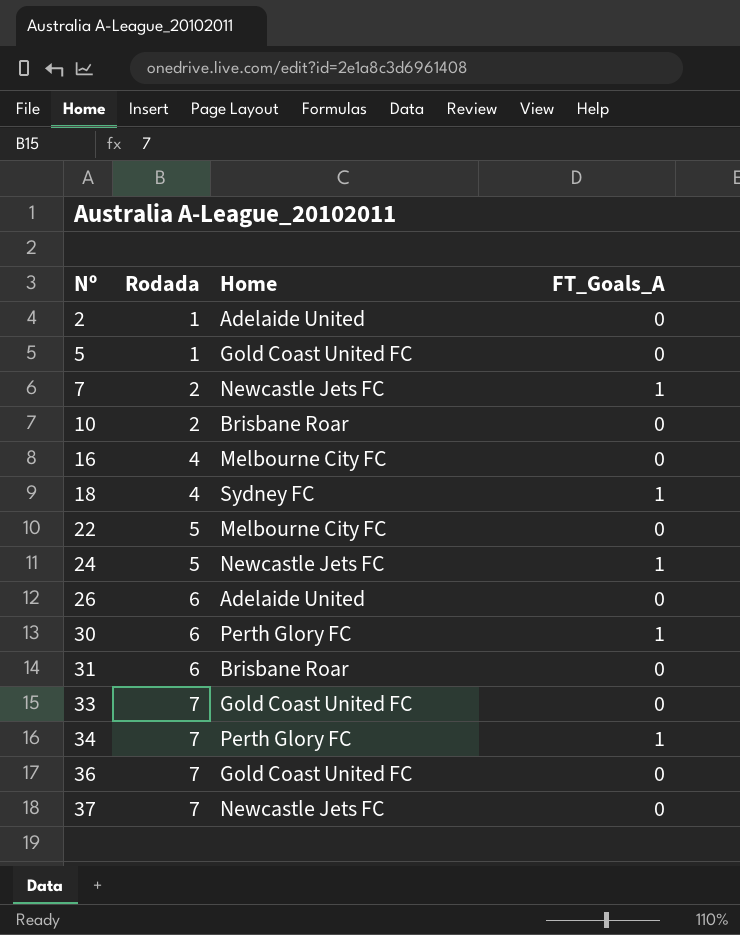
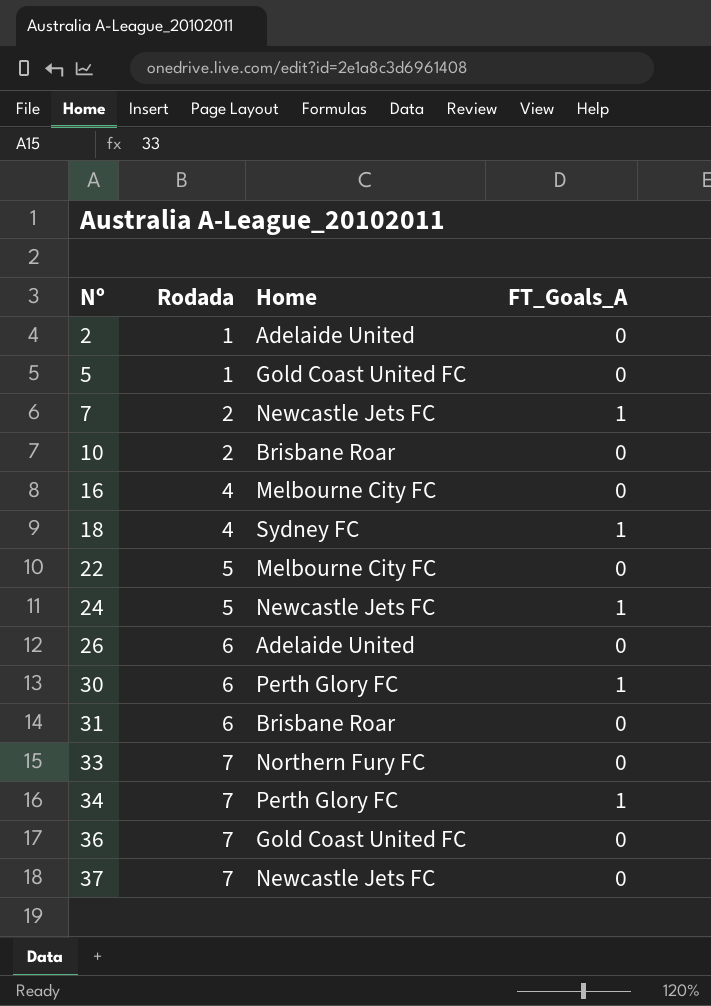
33 | Home: Gold Coast United FC -> Northern Fury FC

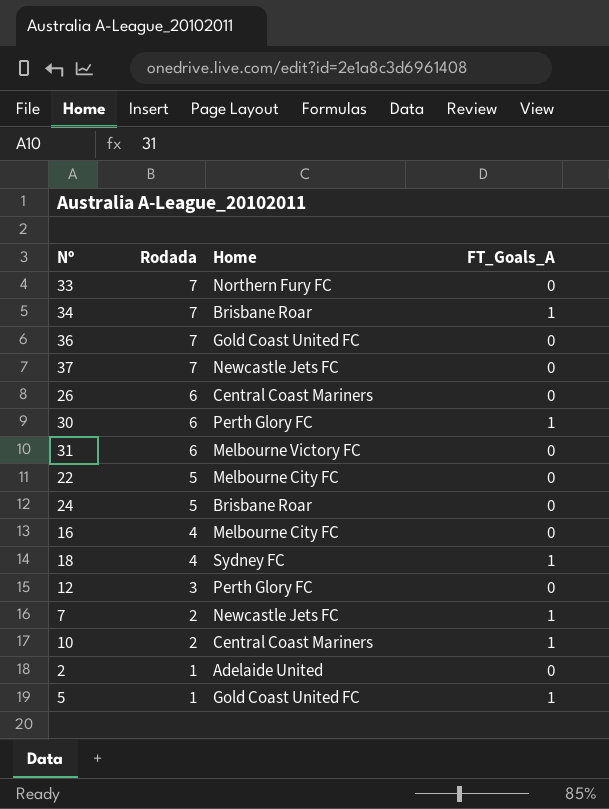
row order: Nº ascending -> Rodada descending
34 | Home: Perth Glory FC -> Brisbane Roar
26 | Home: Adelaide United -> Central Coast Mariners
31 | Home: Brisbane Roar -> Melbourne Victory FC
24 | Home: Newcastle Jets FC -> Brisbane Roar
24 | FT_Goals_A: 1 -> 0
row 12: none -> 3 | Perth Glory FC | 0
10 | Home: Brisbane Roar -> Central Coast Mariners
10 | FT_Goals_A: 0 -> 1
5 | FT_Goals_A: 0 -> 1

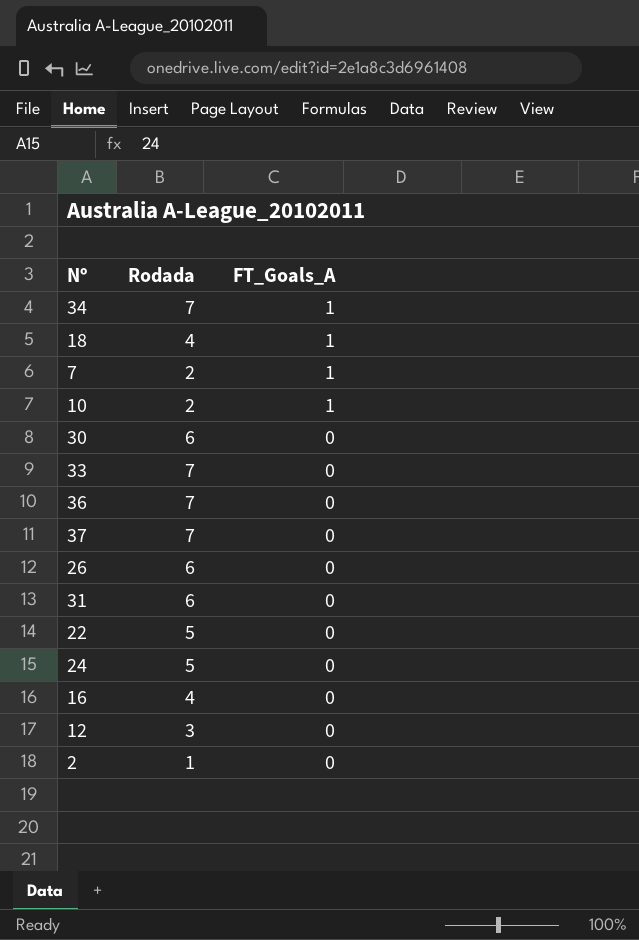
row order: Rodada descending -> FT_Goals_A descending
column Home | position: 3 -> none
row 5: 1 | Gold Coast United FC | 1 -> none
30 | FT_Goals_A: 1 -> 0

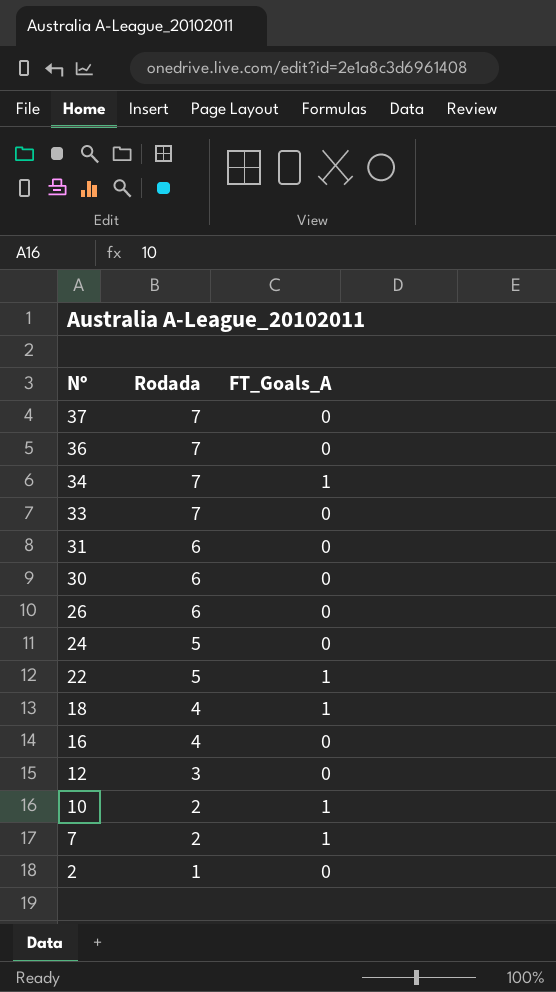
row order: FT_Goals_A descending -> Nº descending
22 | FT_Goals_A: 0 -> 1

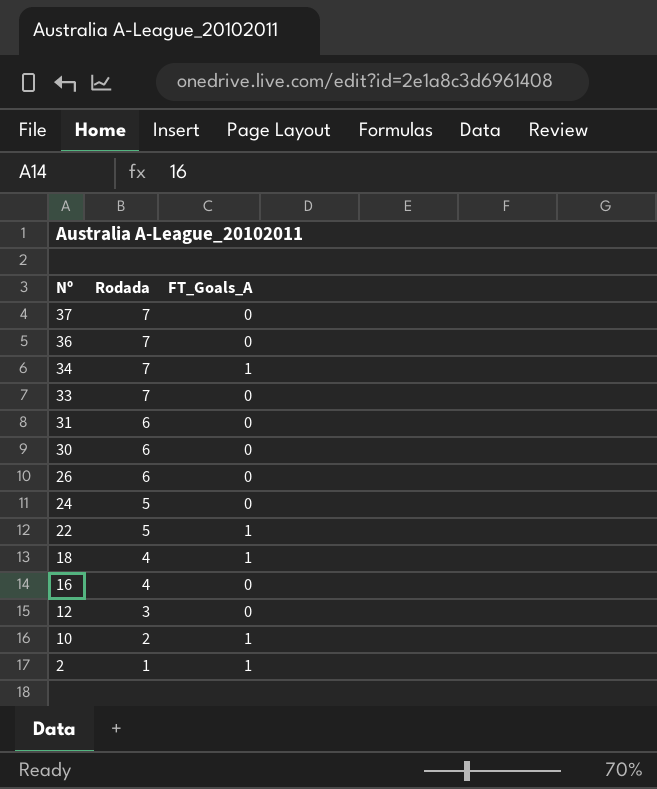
row 7: 2 | 1 -> none
2 | FT_Goals_A: 0 -> 1

